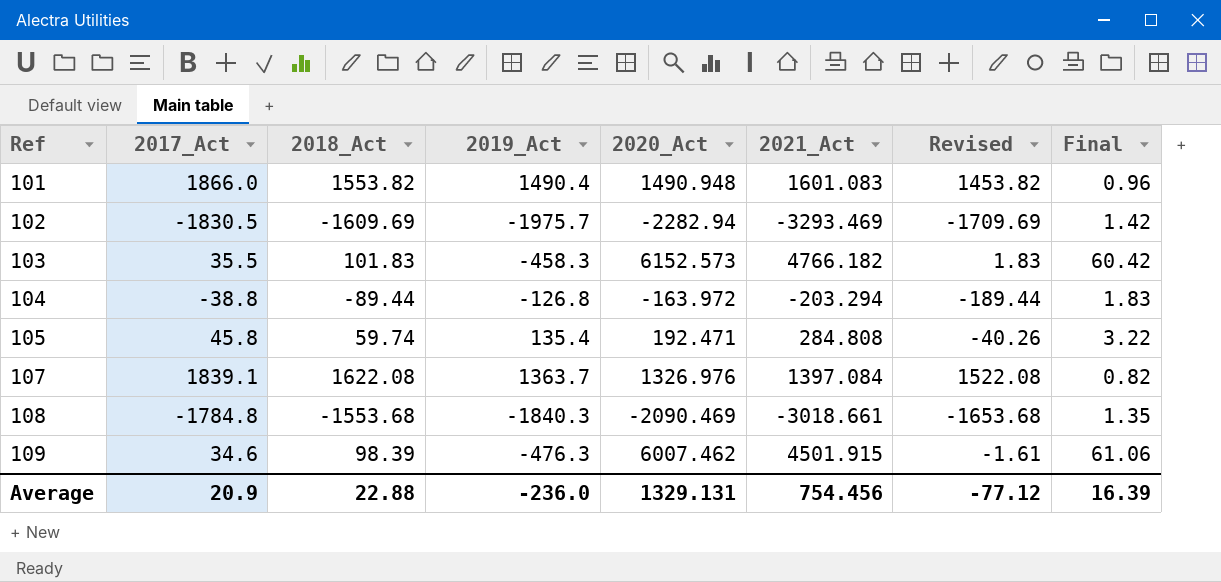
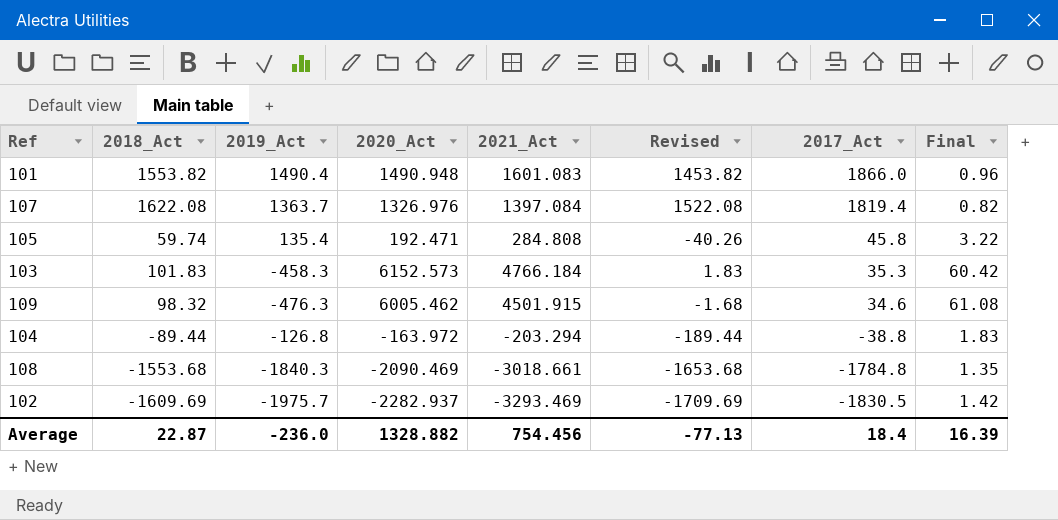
row order: Ref ascending -> 2017_Act descending
column 2017_Act | position: 2 -> 7
107 | 2017_Act: 1839.1 -> 1819.4
103 | 2021_Act: 4766.182 -> 4766.184
103 | 2017_Act: 35.5 -> 35.3
109 | 2018_Act: 98.39 -> 98.32
109 | 2020_Act: 6007.462 -> 6005.462
109 | Revised: -1.61 -> -1.68
109 | Final: 61.06 -> 61.08
102 | 2020_Act: -2282.94 -> -2282.937
Average | 2018_Act: 22.88 -> 22.87
Average | 2020_Act: 1329.131 -> 1328.882
Average | Revised: -77.12 -> -77.13
Average | 2017_Act: 20.9 -> 18.4

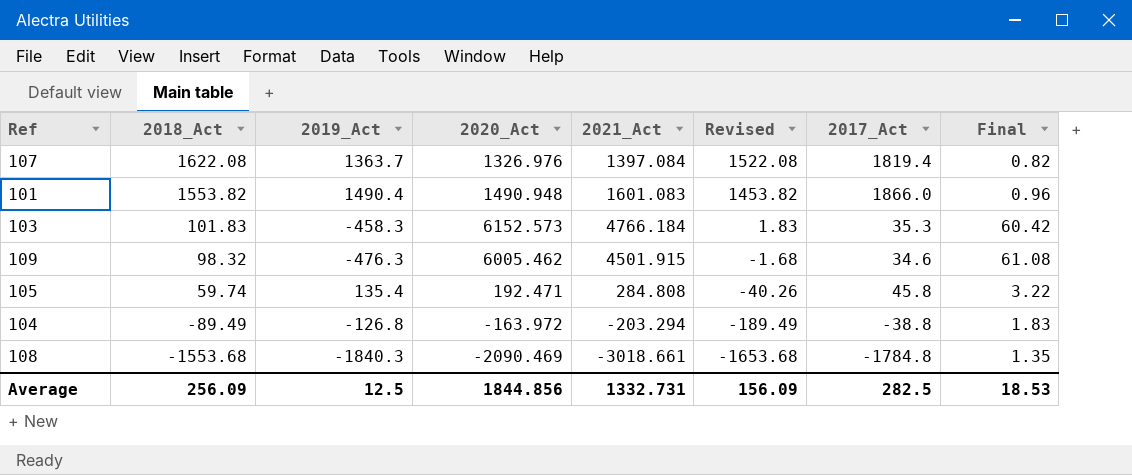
row order: 2017_Act descending -> 2018_Act descending
row 102: -1609.69 | -1975.7 | -2282.937 | -3293.469 | -1709.69 | -1830.5 | 1.42 -> none
104 | 2018_Act: -89.44 -> -89.49
104 | Revised: -189.44 -> -189.49
Average | 2018_Act: 22.87 -> 256.09
Average | 2019_Act: -236.0 -> 12.5
Average | 2020_Act: 1328.882 -> 1844.856
Average | 2021_Act: 754.456 -> 1332.731
Average | Revised: -77.13 -> 156.09
Average | 2017_Act: 18.4 -> 282.5
Average | Final: 16.39 -> 18.53

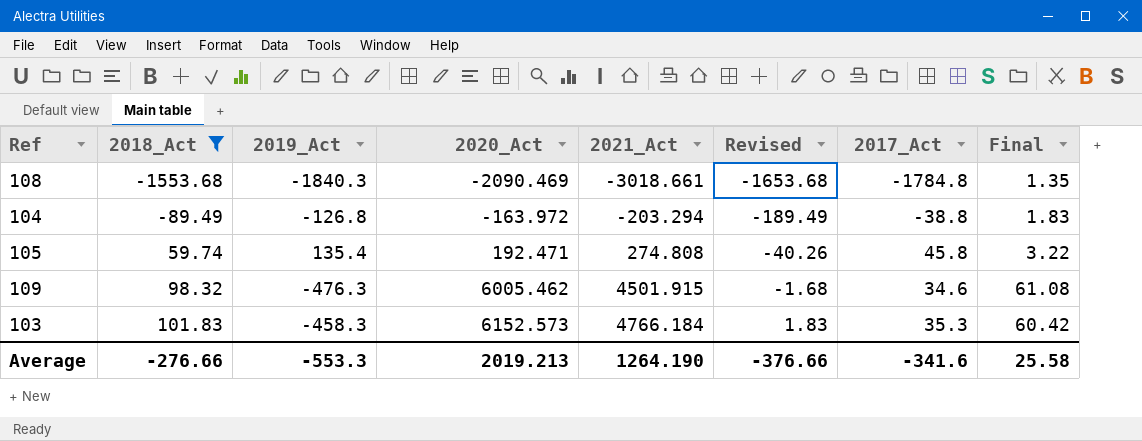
filter: none -> 2018_Act <= 101.83
row order: 2018_Act descending -> 2018_Act ascending
105 | 2021_Act: 284.808 -> 274.808
Average | 2018_Act: 256.09 -> -276.66
Average | 2019_Act: 12.5 -> -553.3
Average | 2020_Act: 1844.856 -> 2019.213
Average | 2021_Act: 1332.731 -> 1264.190
Average | Revised: 156.09 -> -376.66
Average | 2017_Act: 282.5 -> -341.6
Average | Final: 18.53 -> 25.58

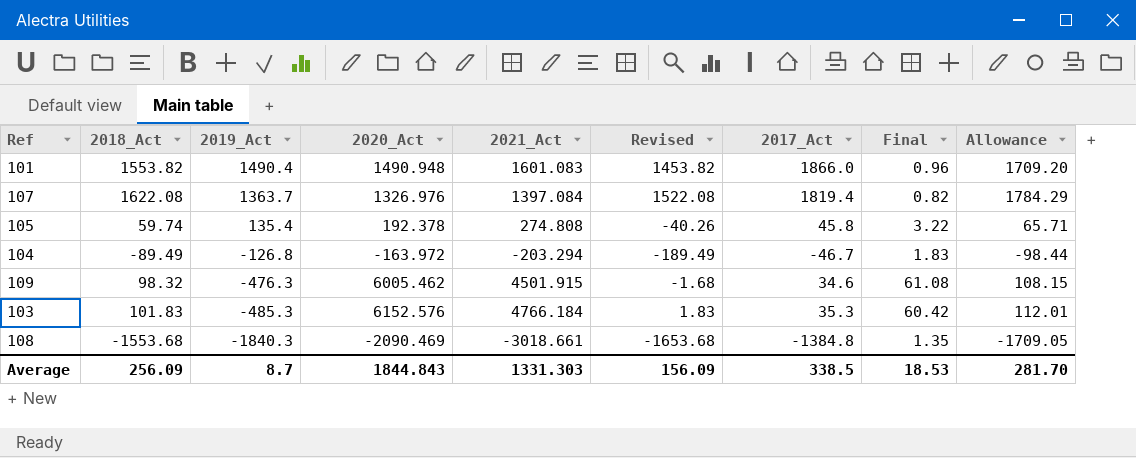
filter: 2018_Act <= 101.83 -> none
row order: 2018_Act ascending -> 2019_Act descending
column Allowance | formula: none -> [2018_Act] * 1.1
105 | 2020_Act: 192.471 -> 192.378
104 | 2017_Act: -38.8 -> -46.7
103 | 2019_Act: -458.3 -> -485.3
103 | 2020_Act: 6152.573 -> 6152.576
108 | 2017_Act: -1784.8 -> -1384.8
Average | 2018_Act: -276.66 -> 256.09
Average | 2019_Act: -553.3 -> 8.7
Average | 2020_Act: 2019.213 -> 1844.843
Average | 2021_Act: 1264.190 -> 1331.303
Average | Revised: -376.66 -> 156.09
Average | 2017_Act: -341.6 -> 338.5
Average | Final: 25.58 -> 18.53

